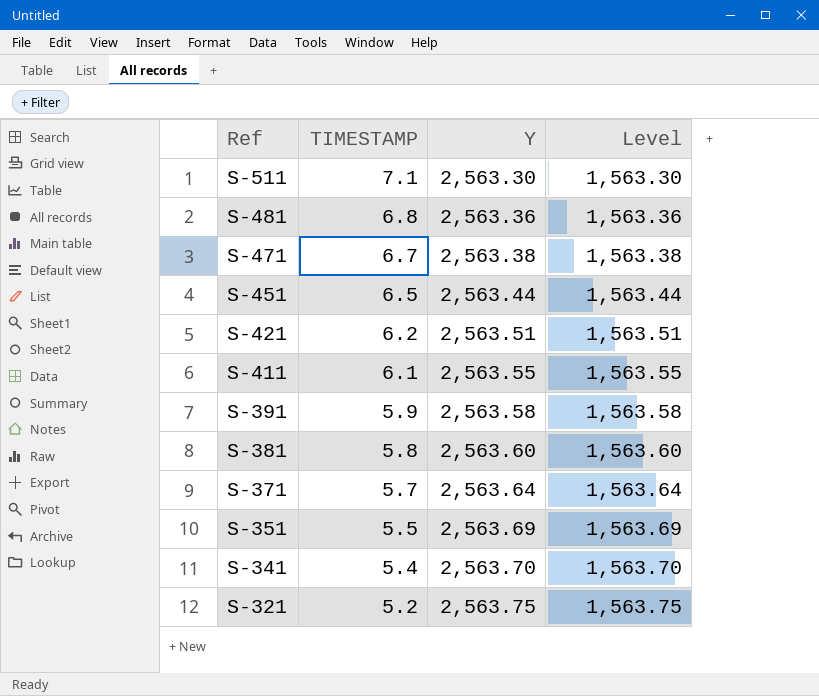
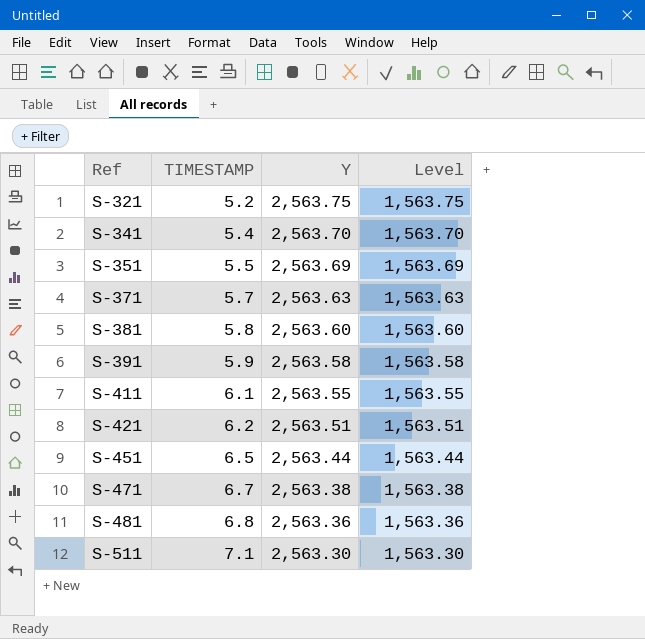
row order: Ref descending -> Ref ascending
S-371 | Y: 2,563.64 -> 2,563.63
S-371 | Level: 1,563.64 -> 1,563.63

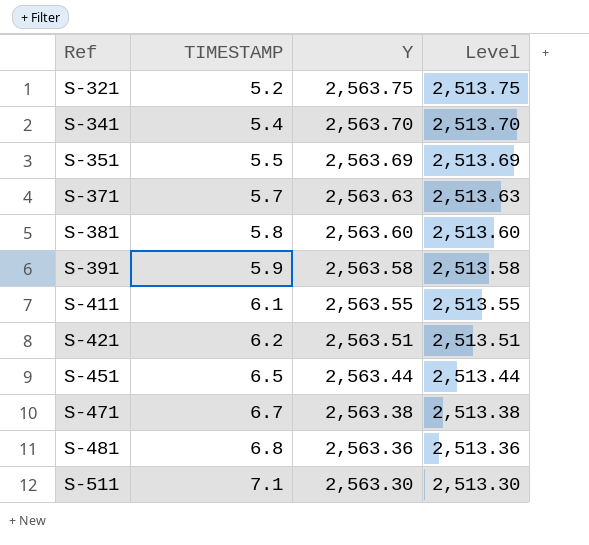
column Level | formula: [Y] - 1000 -> [Y] - 50

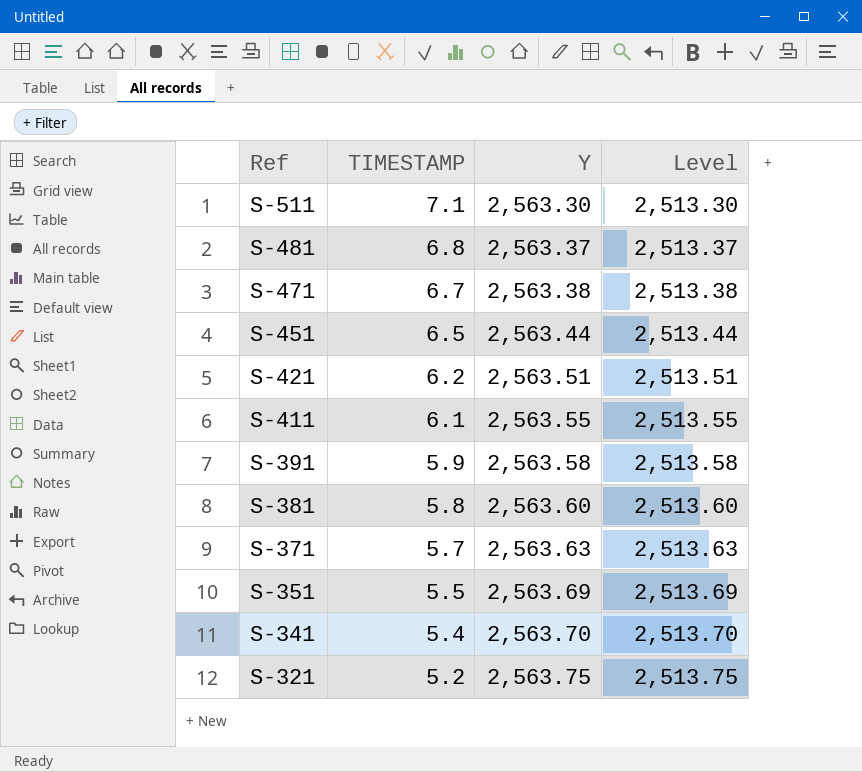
row order: Ref ascending -> Ref descending
S-481 | Y: 2,563.36 -> 2,563.37
S-481 | Level: 2,513.36 -> 2,513.37

